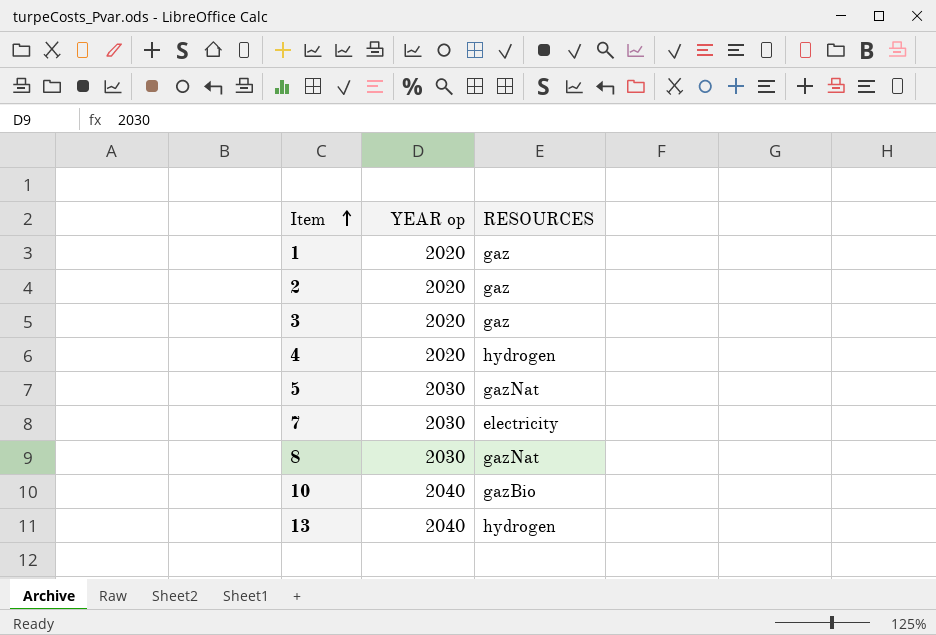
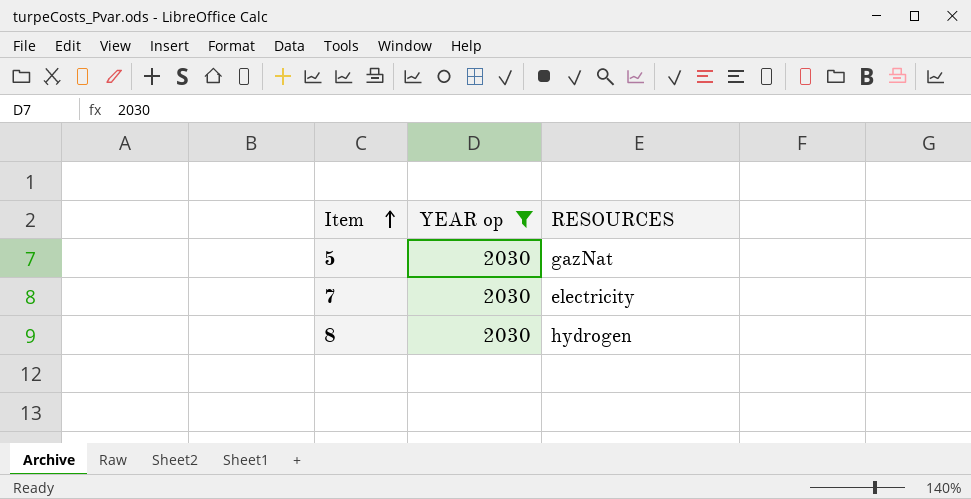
filter: none -> YEAR op = 2030
8 | RESOURCES: gazNat -> hydrogen

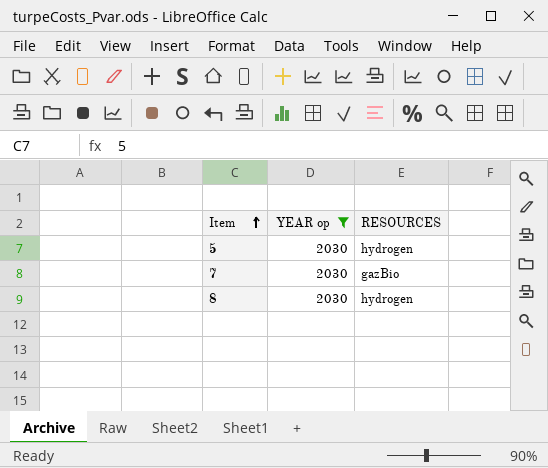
5 | RESOURCES: gazNat -> hydrogen
7 | RESOURCES: electricity -> gazBio

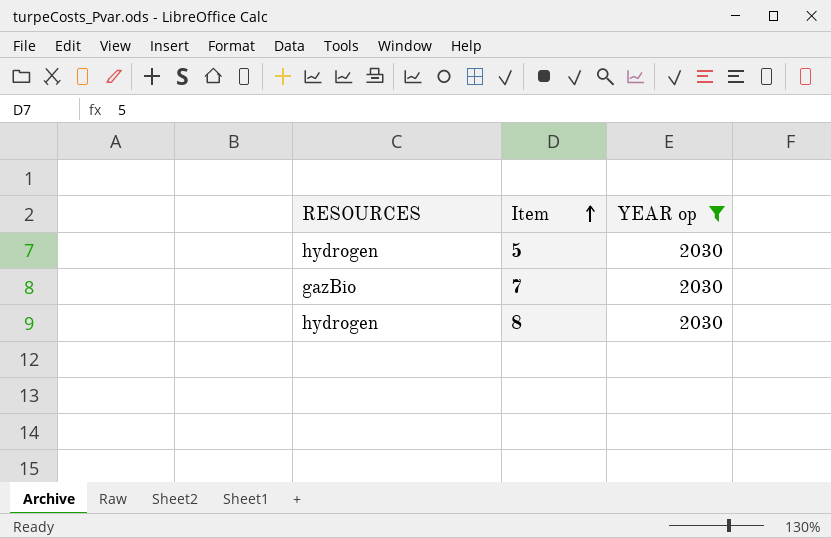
column RESOURCES | position: 3 -> 1

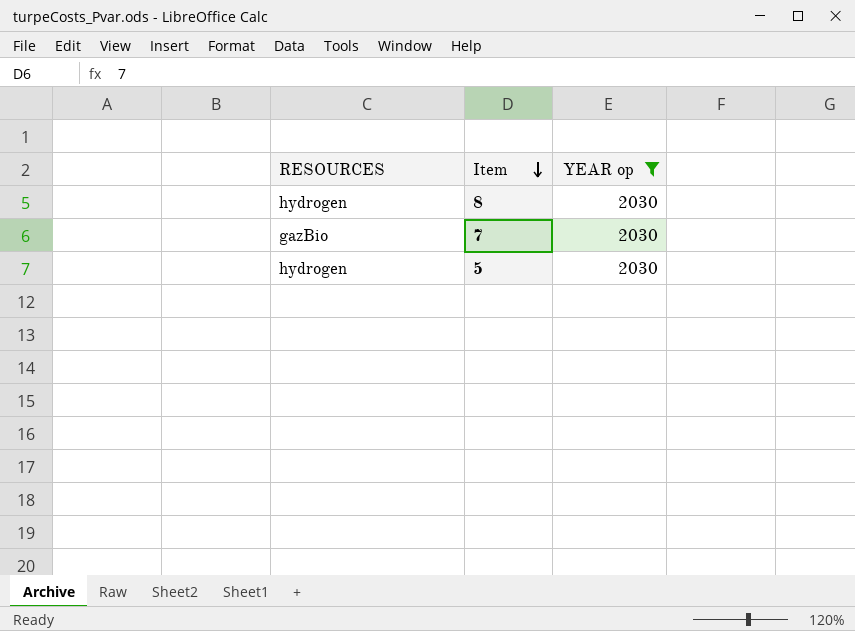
row order: Item ascending -> Item descending

